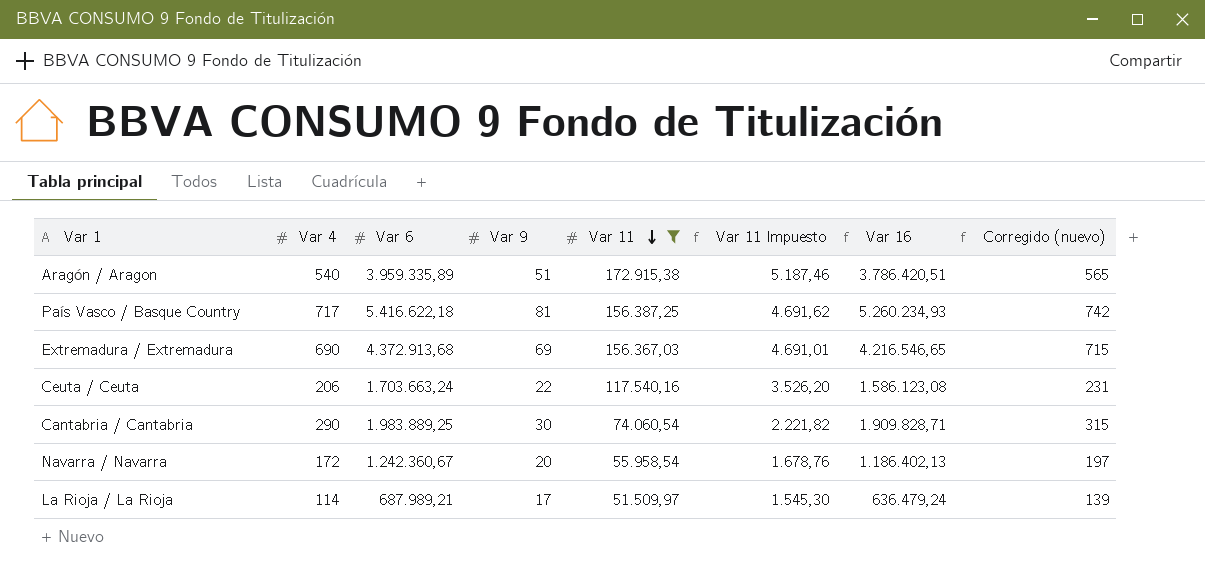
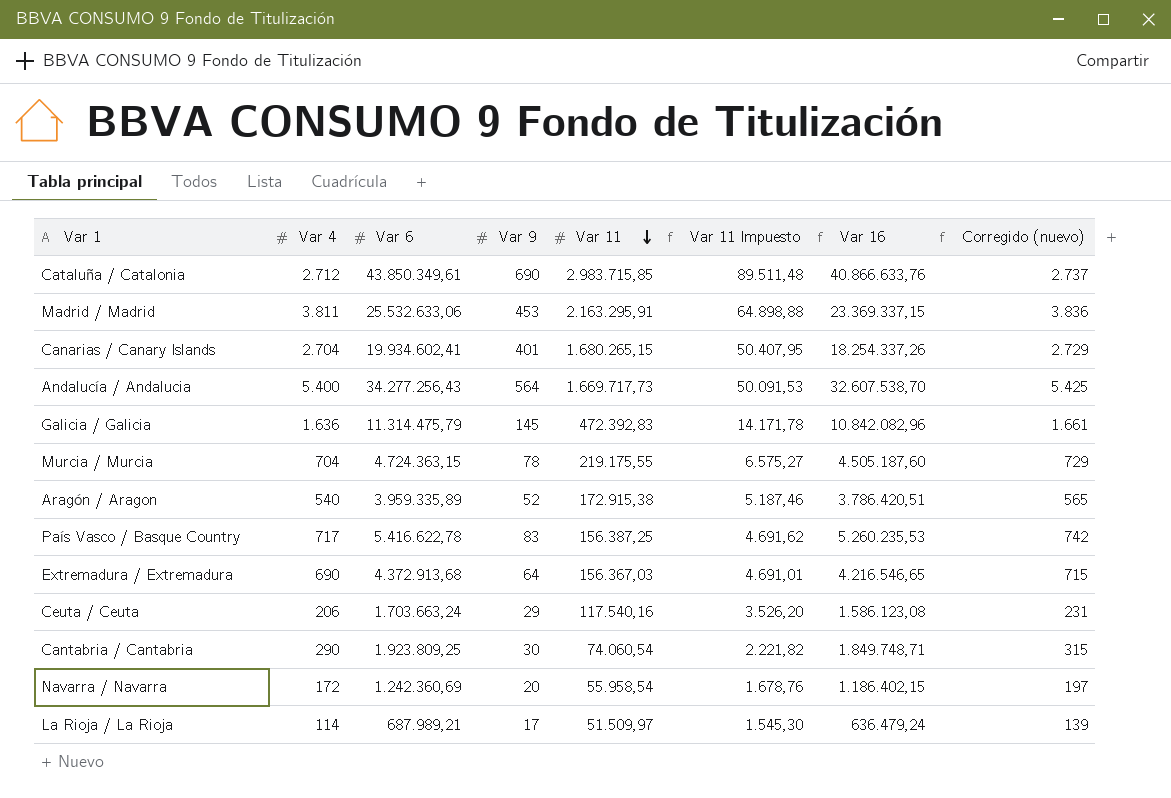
filter: Var 11 <= 172.915,38 -> none
Aragón / Aragon | Var 9: 51 -> 52
País Vasco / Basque Country | Var 6: 5.416.622,18 -> 5.416.622,78
País Vasco / Basque Country | Var 9: 81 -> 83
País Vasco / Basque Country | Var 16: 5.260.234,93 -> 5.260.235,53
Extremadura / Extremadura | Var 9: 69 -> 64
Ceuta / Ceuta | Var 9: 22 -> 29
Cantabria / Cantabria | Var 6: 1.983.889,25 -> 1.923.809,25
Cantabria / Cantabria | Var 16: 1.909.828,71 -> 1.849.748,71
Navarra / Navarra | Var 6: 1.242.360,67 -> 1.242.360,69
Navarra / Navarra | Var 16: 1.186.402,13 -> 1.186.402,15

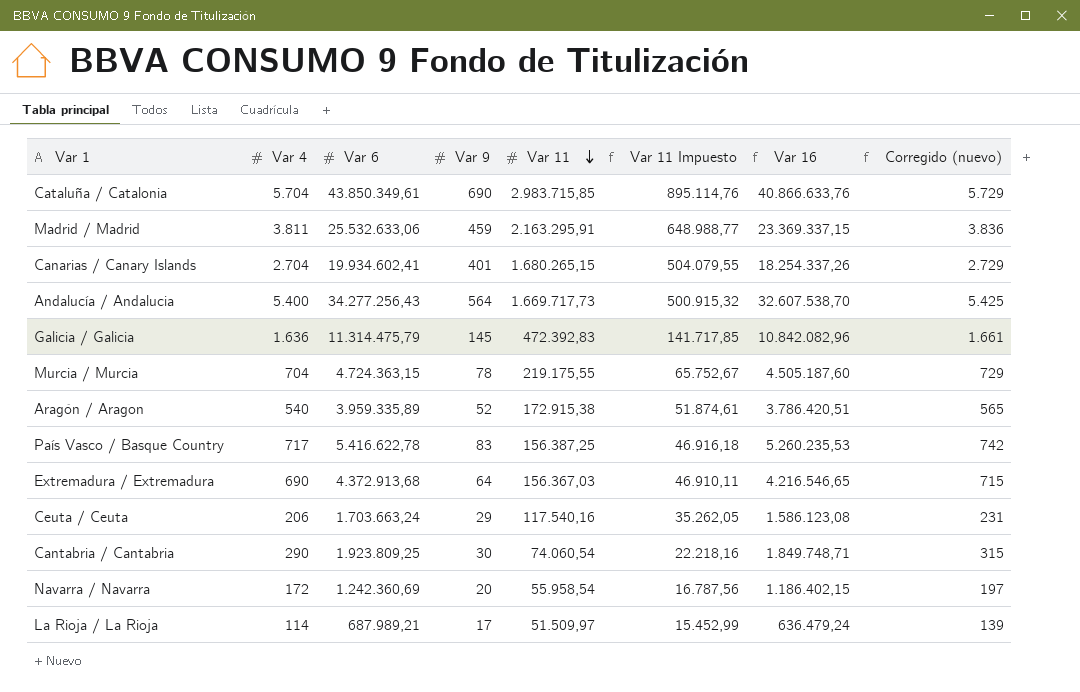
column Var 11 Impuesto | formula: [Var 11] * 0,03 -> [Var 11] * 0,3
Cataluña / Catalonia | Var 4: 2.712 -> 5.704
Cataluña / Catalonia | Corregido (nuevo): 2.737 -> 5.729
Madrid / Madrid | Var 9: 453 -> 459

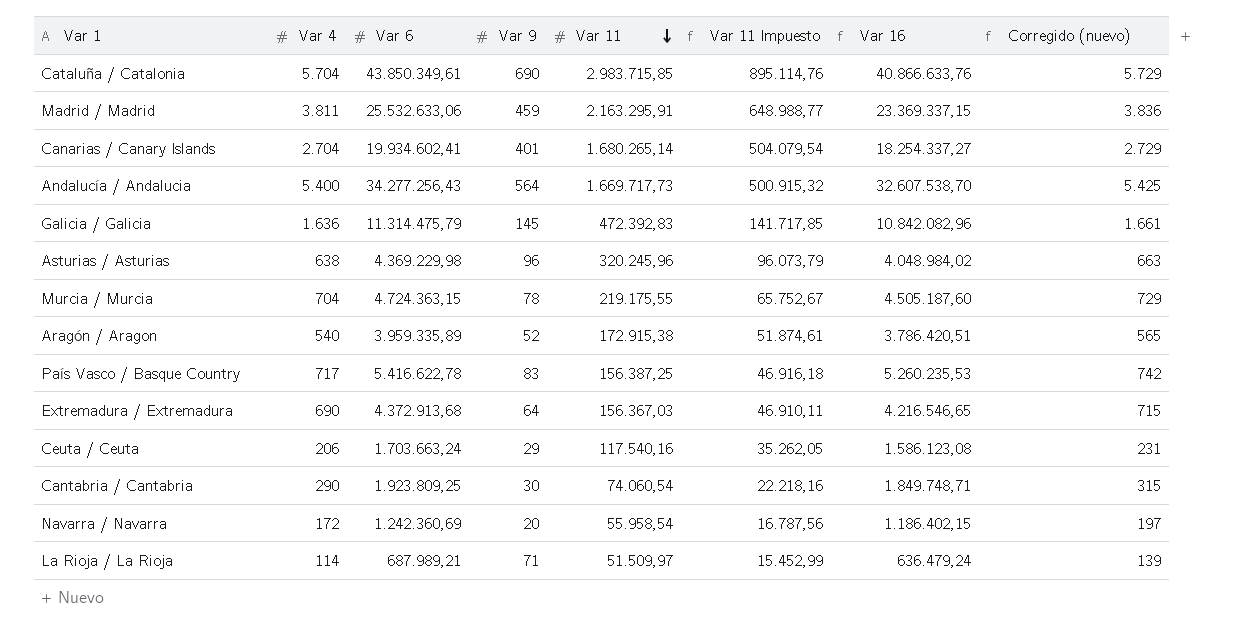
Canarias / Canary Islands | Var 11: 1.680.265,15 -> 1.680.265,14
Canarias / Canary Islands | Var 11 Impuesto: 504.079,55 -> 504.079,54
Canarias / Canary Islands | Var 16: 18.254.337,26 -> 18.254.337,27
row Asturias / Asturias: none -> 638 | 4.369.229,98 | 96 | 320.245,96 | 96.073,79 | 4.048.984,02 | 663
La Rioja / La Rioja | Var 9: 17 -> 71

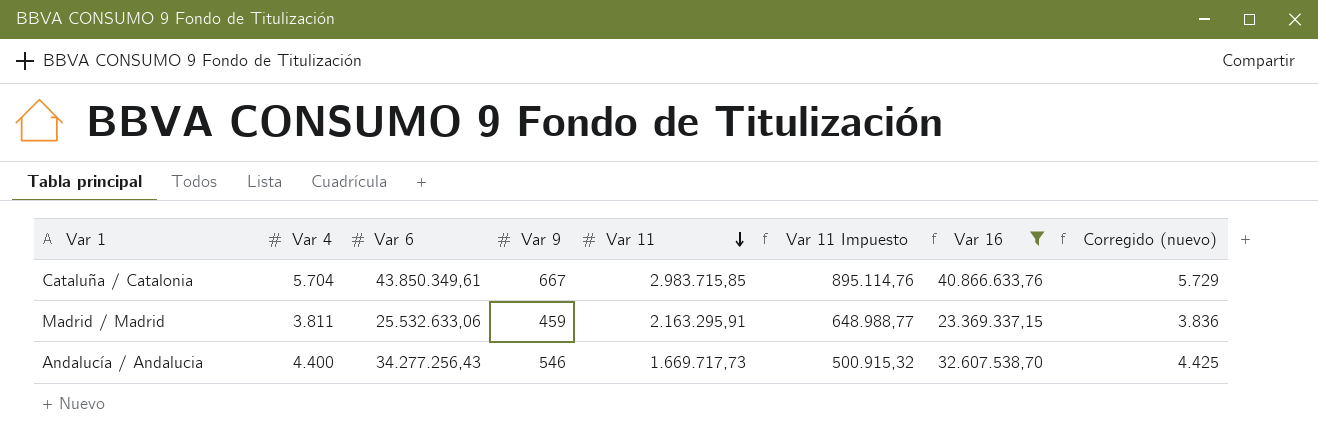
filter: none -> Var 16 >= 23.369.337,15
Cataluña / Catalonia | Var 9: 690 -> 667
Andalucía / Andalucia | Var 4: 5.400 -> 4.400
Andalucía / Andalucia | Var 9: 564 -> 546
Andalucía / Andalucia | Corregido (nuevo): 5.425 -> 4.425

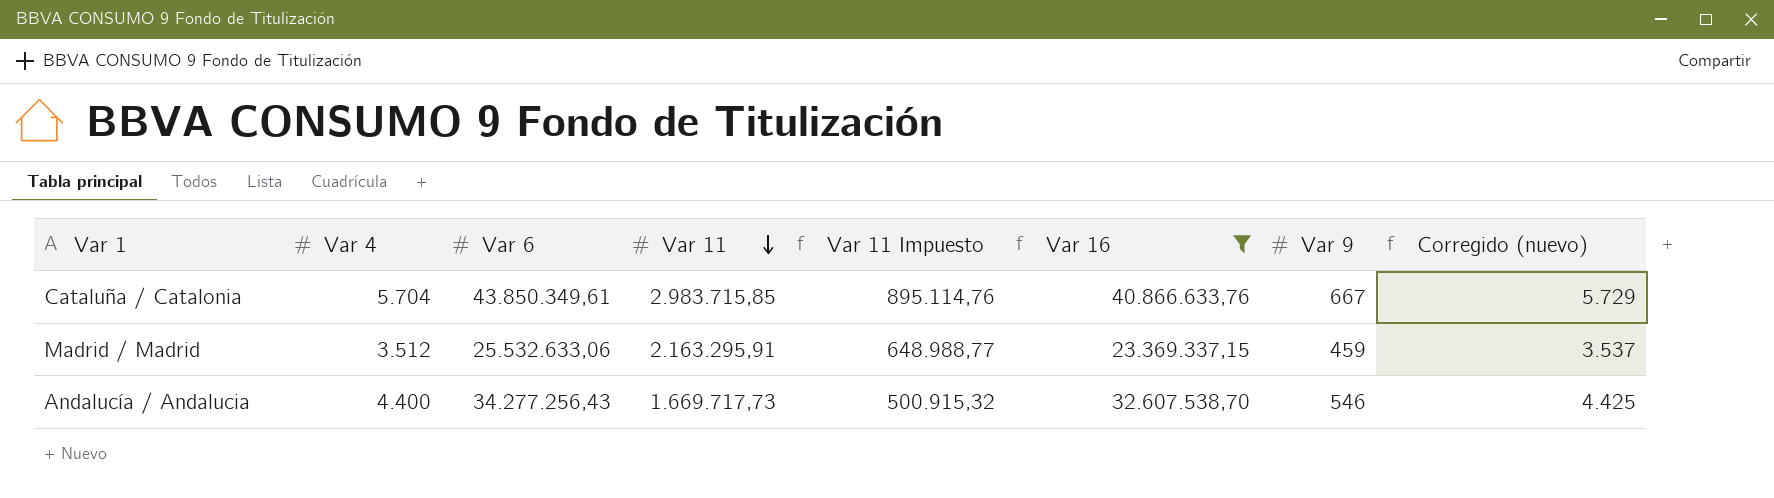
column Var 9 | position: 4 -> 7
Madrid / Madrid | Var 4: 3.811 -> 3.512
Madrid / Madrid | Corregido (nuevo): 3.836 -> 3.537

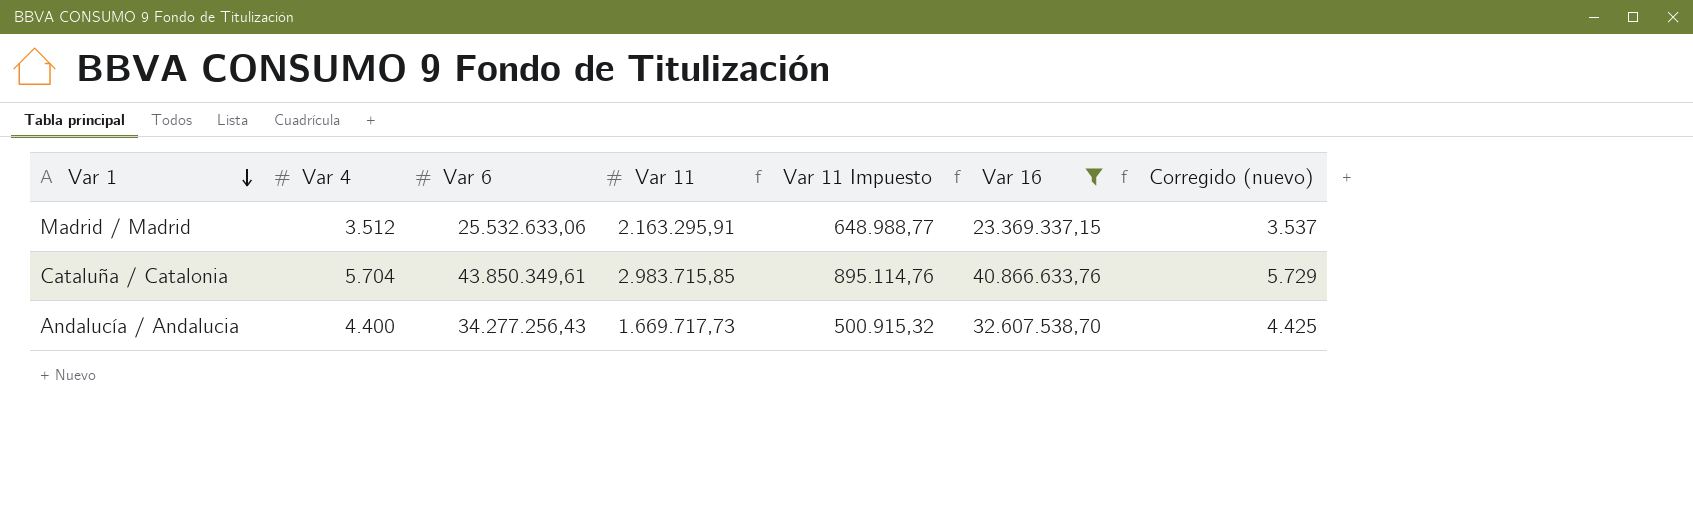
row order: Var 11 descending -> Var 1 descending
column Var 9 | position: 7 -> none

